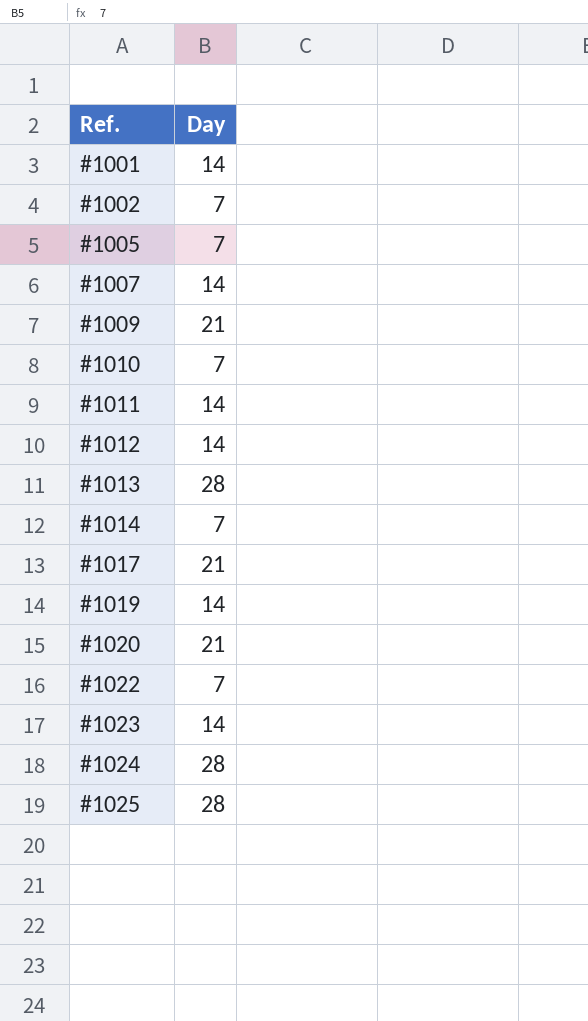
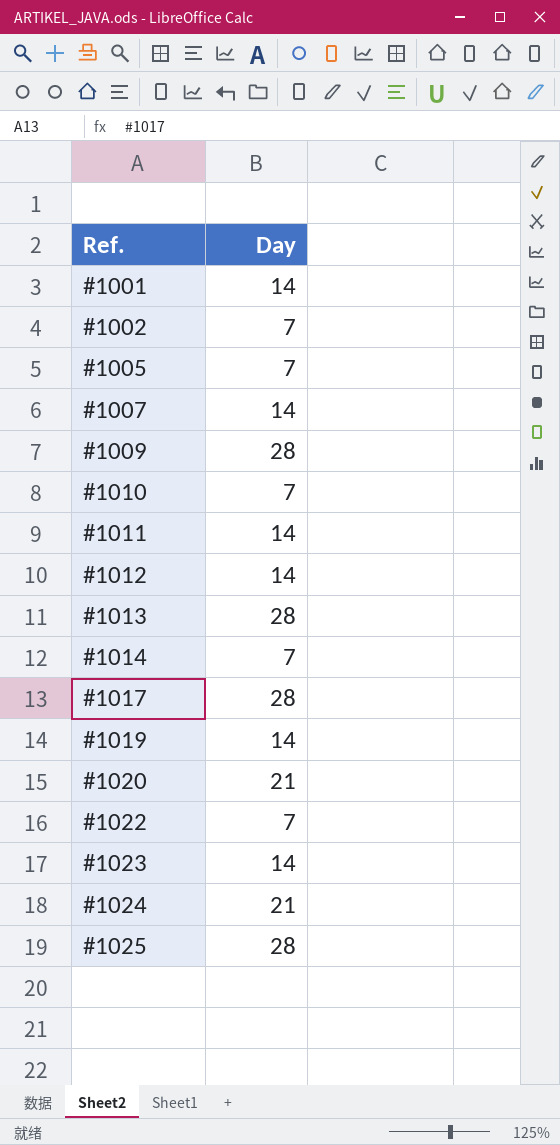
#1009 | Day: 21 -> 28
#1017 | Day: 21 -> 28
#1024 | Day: 28 -> 21

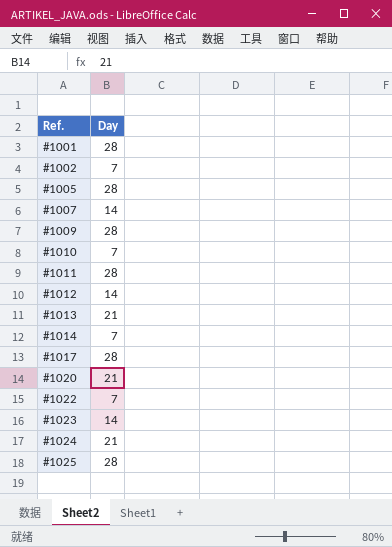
row #1019: 14 -> none
#1001 | Day: 14 -> 28
#1005 | Day: 7 -> 28
#1011 | Day: 14 -> 28
#1013 | Day: 28 -> 21

